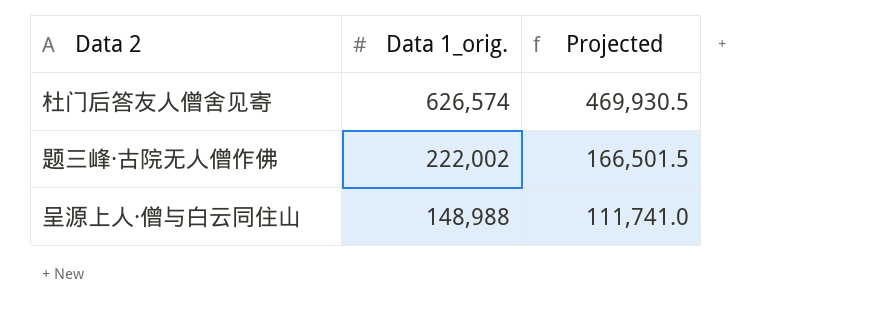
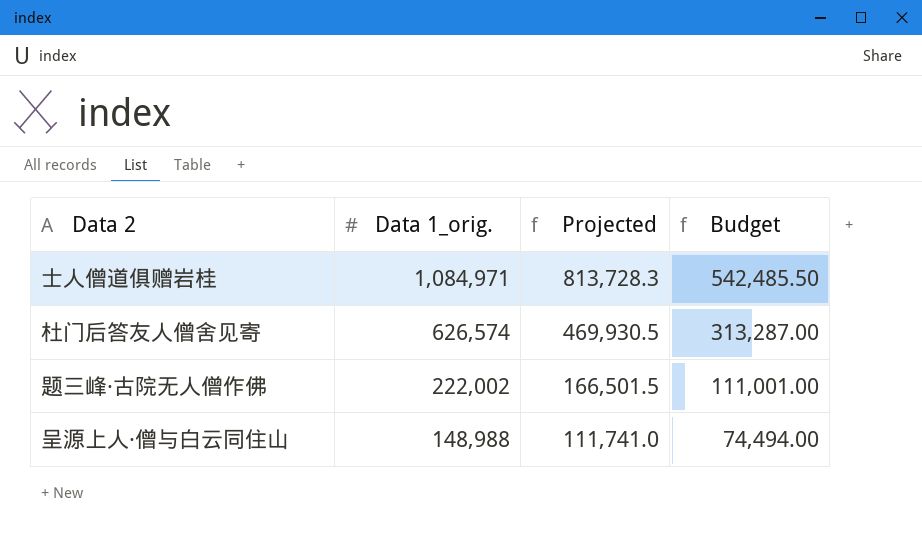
column Budget | formula: none -> [Data 1_orig.] * 0.5
row 士人僧道俱赠岩桂: none -> 1,084,971 | 813,728.3 | 542,485.50

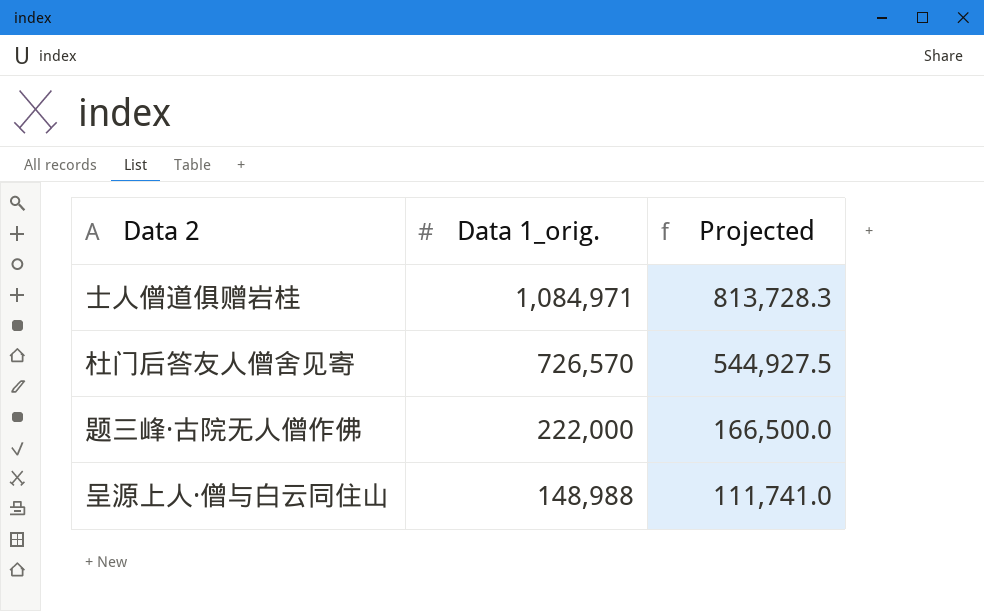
column Budget | formula: [Data 1_orig.] * 0.5 -> none
杜门后答友人僧舍见寄 | Data 1_orig.: 626,574 -> 726,570
杜门后答友人僧舍见寄 | Projected: 469,930.5 -> 544,927.5
题三峰·古院无人僧作佛 | Data 1_orig.: 222,002 -> 222,000
题三峰·古院无人僧作佛 | Projected: 166,501.5 -> 166,500.0

